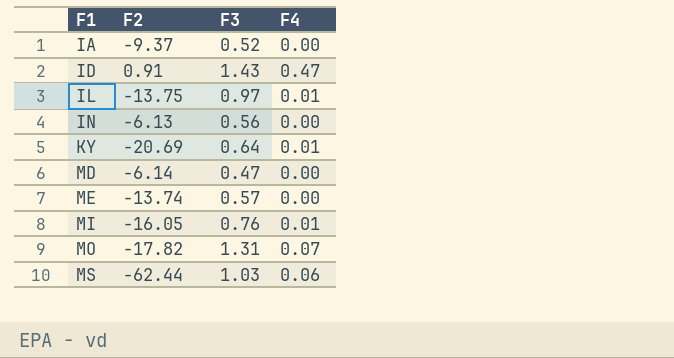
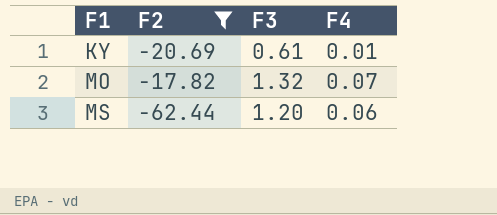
filter: none -> F2 <= -17.82
KY | F3: 0.64 -> 0.61
MO | F3: 1.31 -> 1.32
MS | F3: 1.03 -> 1.20

